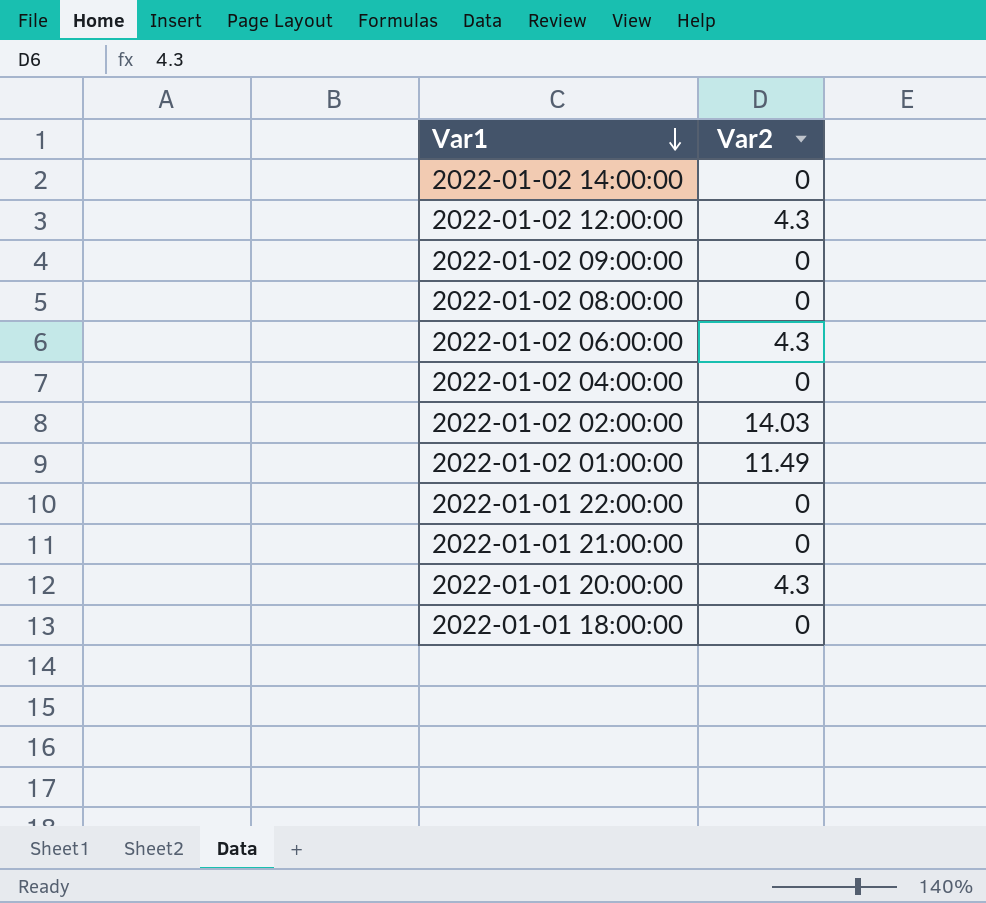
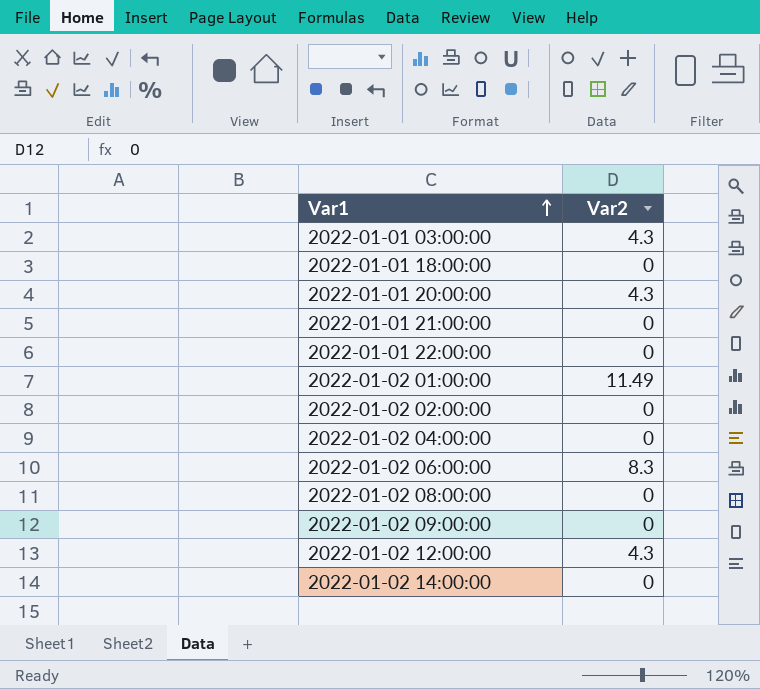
row order: Var1 descending -> Var1 ascending
row 2022-01-01 03:00:00: none -> 4.3
2022-01-02 02:00:00 | Var2: 14.03 -> 0
2022-01-02 06:00:00 | Var2: 4.3 -> 8.3

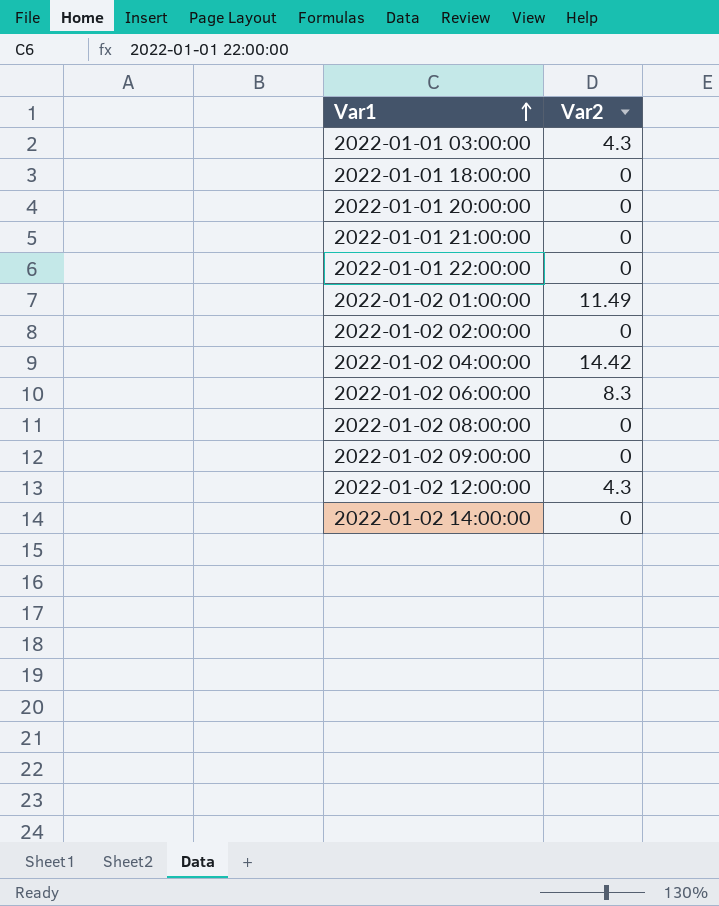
2022-01-01 20:00:00 | Var2: 4.3 -> 0
2022-01-02 04:00:00 | Var2: 0 -> 14.42

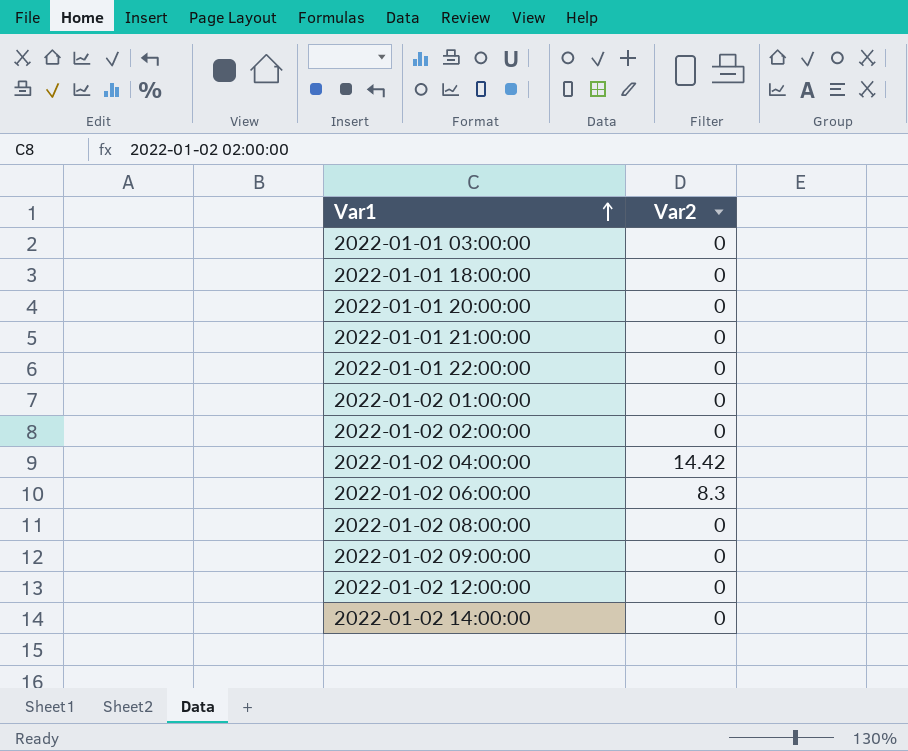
2022-01-01 03:00:00 | Var2: 4.3 -> 0
2022-01-02 01:00:00 | Var2: 11.49 -> 0
2022-01-02 12:00:00 | Var2: 4.3 -> 0

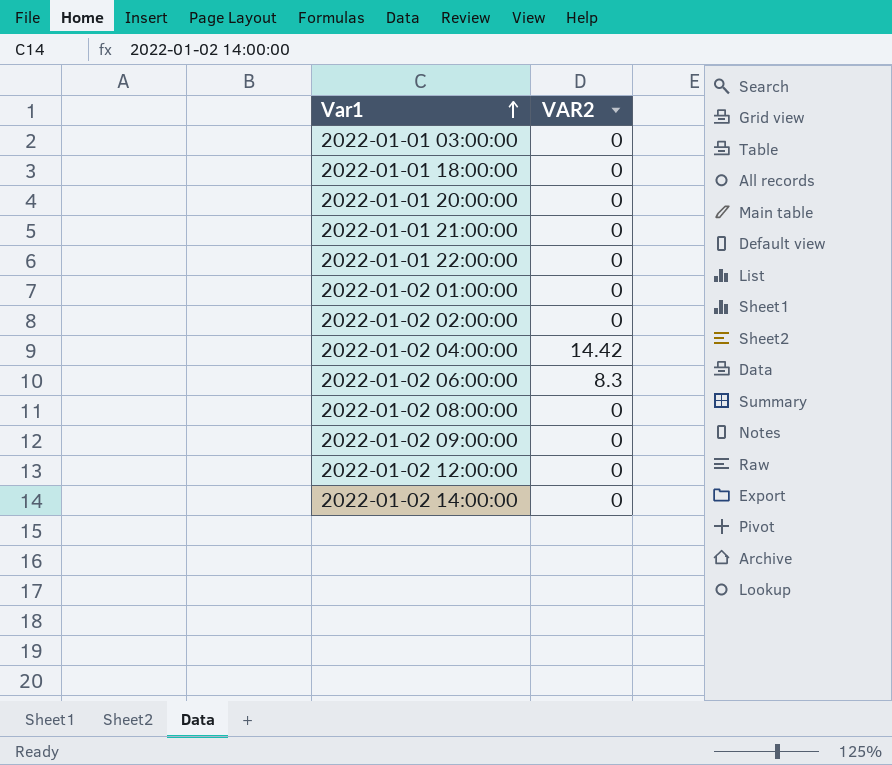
column name: Var2 -> VAR2

